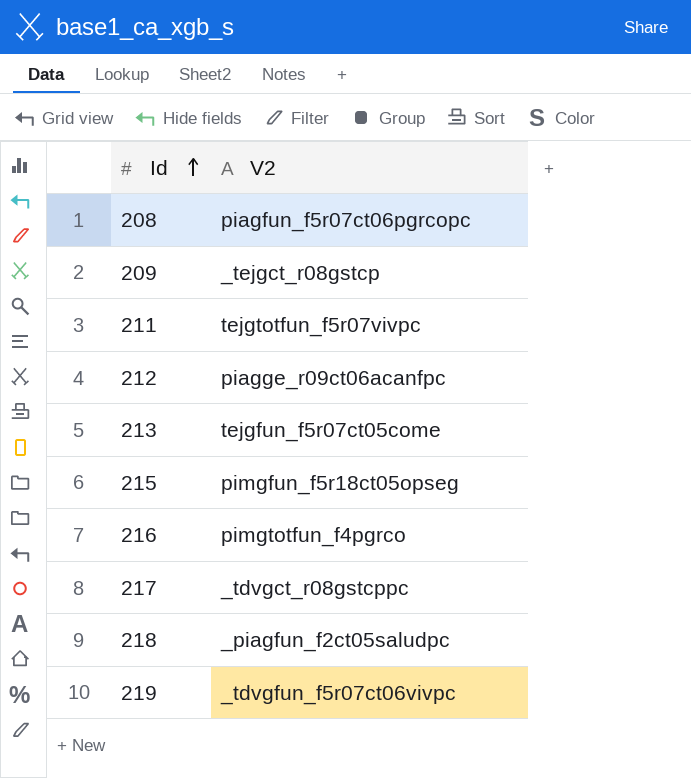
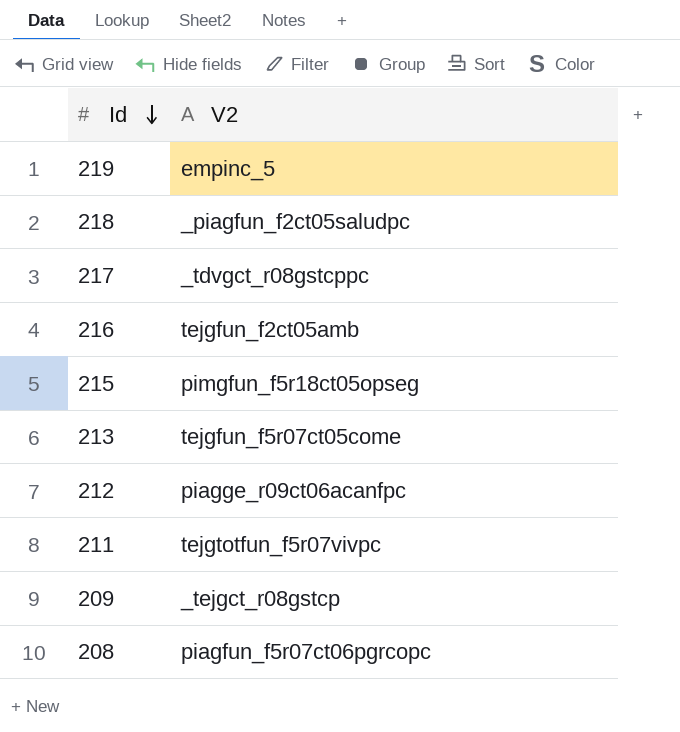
row order: Id ascending -> Id descending
219 | V2: _tdvgfun_f5r07ct06vivpc -> empinc_5
216 | V2: pimgtotfun_f4pgrco -> tejgfun_f2ct05amb

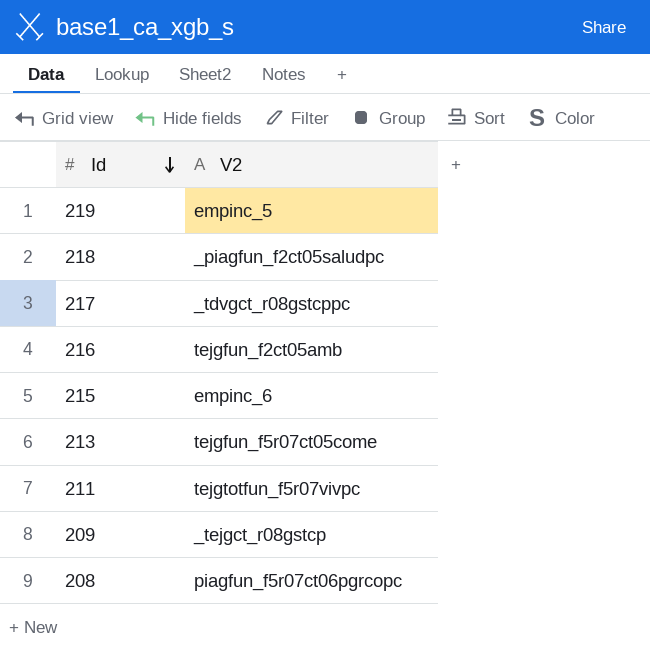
row 212: piagge_r09ct06acanfpc -> none
215 | V2: pimgfun_f5r18ct05opseg -> empinc_6

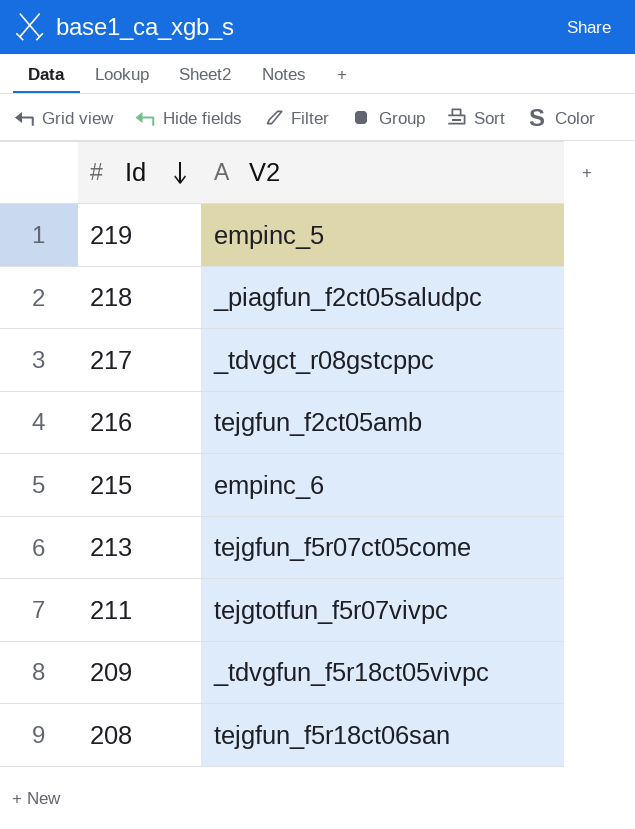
209 | V2: _tejgct_r08gstcp -> _tdvgfun_f5r18ct05vivpc
208 | V2: piagfun_f5r07ct06pgrcopc -> tejgfun_f5r18ct06san

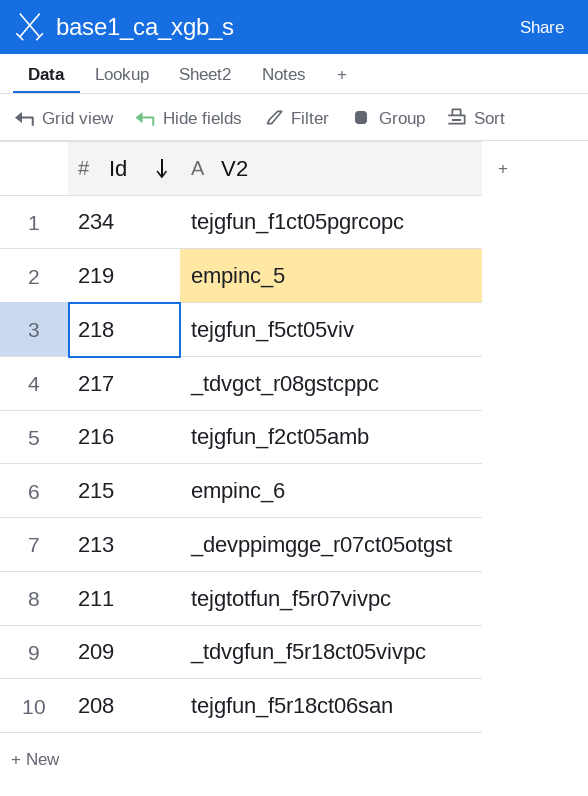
row 234: none -> tejgfun_f1ct05pgrcopc
218 | V2: _piagfun_f2ct05saludpc -> tejgfun_f5ct05viv
213 | V2: tejgfun_f5r07ct05come -> _devppimgge_r07ct05otgst

